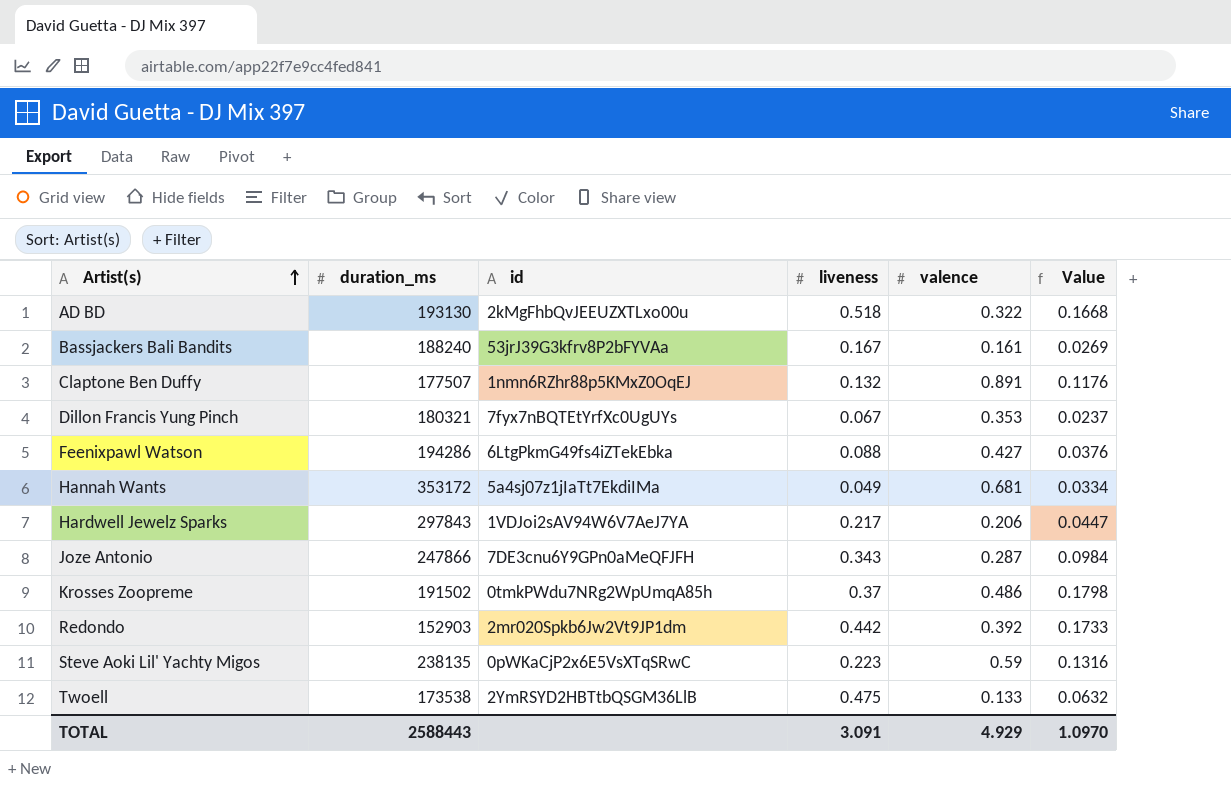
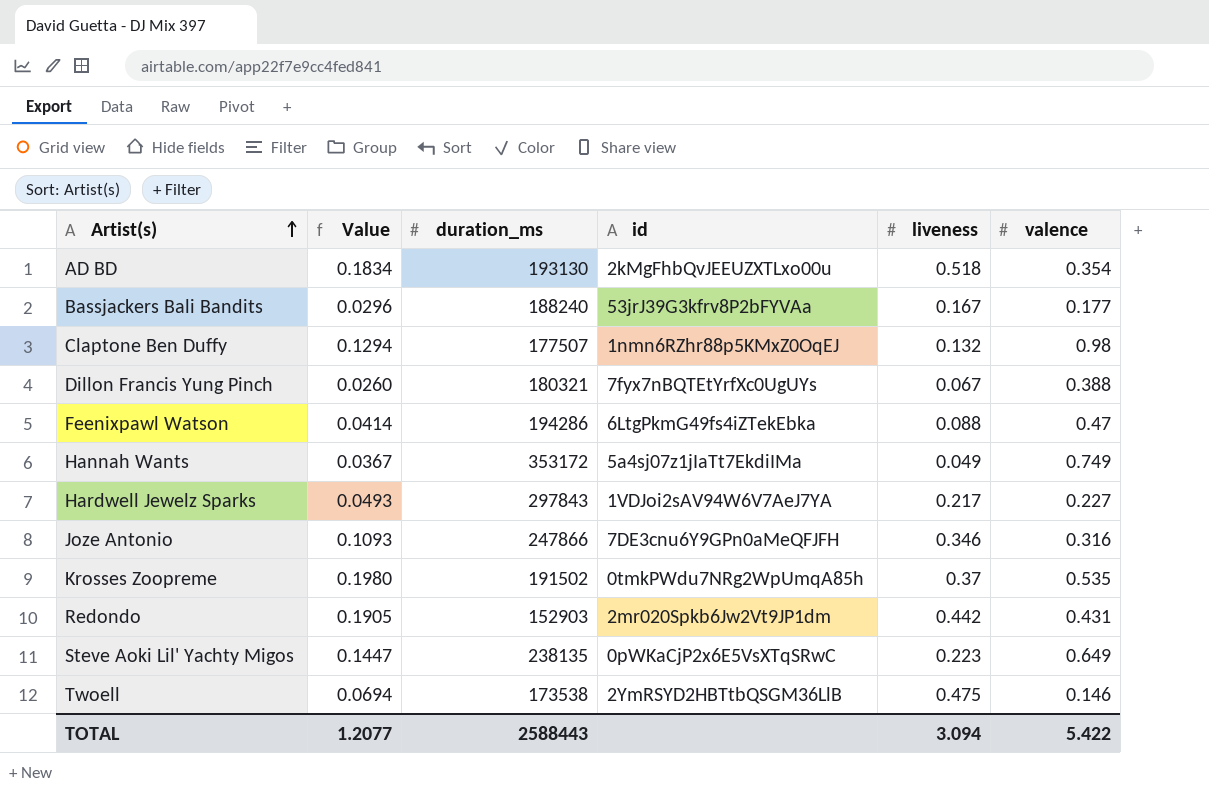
column Value | position: 6 -> 2
AD BD | Value: 0.1668 -> 0.1834
AD BD | valence: 0.322 -> 0.354
Bassjackers Bali Bandits | Value: 0.0269 -> 0.0296
Bassjackers Bali Bandits | valence: 0.161 -> 0.177
Claptone Ben Duffy | Value: 0.1176 -> 0.1294
Claptone Ben Duffy | valence: 0.891 -> 0.98
Dillon Francis Yung Pinch | Value: 0.0237 -> 0.0260
Dillon Francis Yung Pinch | valence: 0.353 -> 0.388
Feenixpawl Watson | Value: 0.0376 -> 0.0414
Feenixpawl Watson | valence: 0.427 -> 0.47
Hannah Wants | Value: 0.0334 -> 0.0367
Hannah Wants | valence: 0.681 -> 0.749
Hardwell Jewelz Sparks | Value: 0.0447 -> 0.0493
Hardwell Jewelz Sparks | valence: 0.206 -> 0.227
Joze Antonio | Value: 0.0984 -> 0.1093
Joze Antonio | liveness: 0.343 -> 0.346
Joze Antonio | valence: 0.287 -> 0.316
Krosses Zoopreme | Value: 0.1798 -> 0.1980
Krosses Zoopreme | valence: 0.486 -> 0.535
Redondo | Value: 0.1733 -> 0.1905
Redondo | valence: 0.392 -> 0.431
Steve Aoki Lil' Yachty Migos | Value: 0.1316 -> 0.1447
Steve Aoki Lil' Yachty Migos | valence: 0.59 -> 0.649
Twoell | Value: 0.0632 -> 0.0694
Twoell | valence: 0.133 -> 0.146
TOTAL | Value: 1.0970 -> 1.2077
TOTAL | liveness: 3.091 -> 3.094
TOTAL | valence: 4.929 -> 5.422

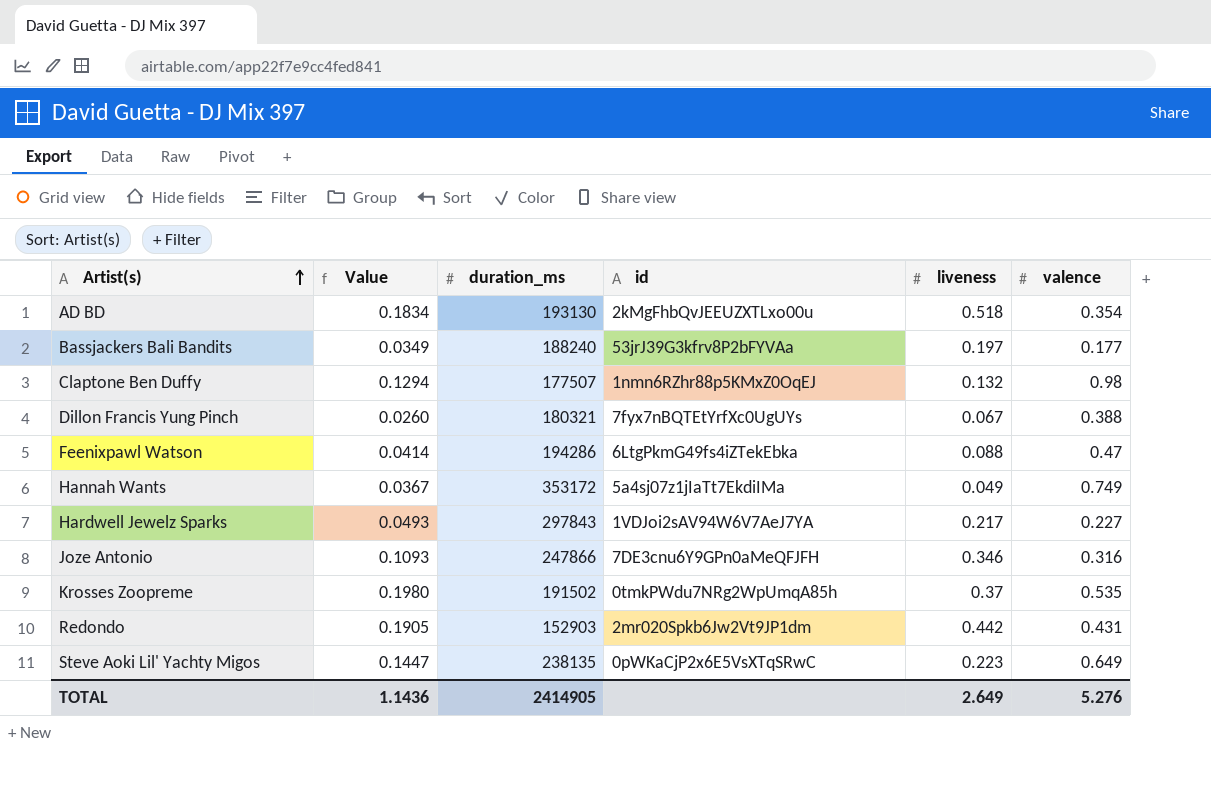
row Twoell: 0.0694 | 173538 | 2YmRSYD2HBTtbQSGM36LlB | 0.475 | 0.146 -> none
Bassjackers Bali Bandits | Value: 0.0296 -> 0.0349
Bassjackers Bali Bandits | liveness: 0.167 -> 0.197
TOTAL | Value: 1.2077 -> 1.1436
TOTAL | duration_ms: 2588443 -> 2414905
TOTAL | liveness: 3.094 -> 2.649
TOTAL | valence: 5.422 -> 5.276

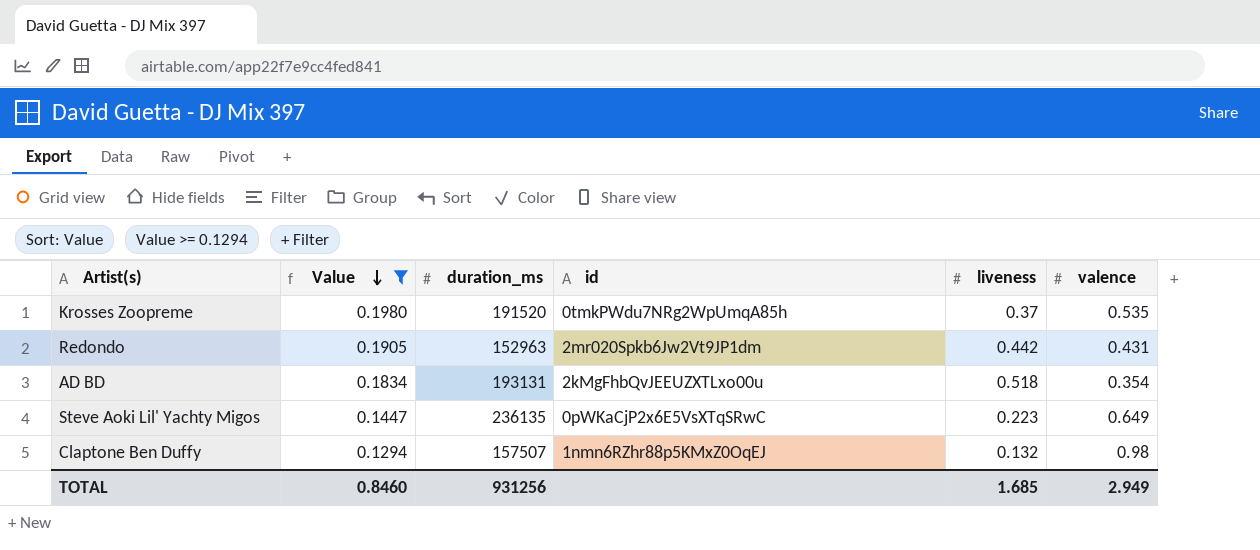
filter: none -> Value >= 0.1294
row order: Artist(s) ascending -> Value descending
Krosses Zoopreme | duration_ms: 191502 -> 191520
Redondo | duration_ms: 152903 -> 152963
AD BD | duration_ms: 193130 -> 193131
Steve Aoki Lil' Yachty Migos | duration_ms: 238135 -> 236135
Claptone Ben Duffy | duration_ms: 177507 -> 157507
TOTAL | Value: 1.1436 -> 0.8460
TOTAL | duration_ms: 2414905 -> 931256
TOTAL | liveness: 2.649 -> 1.685
TOTAL | valence: 5.276 -> 2.949

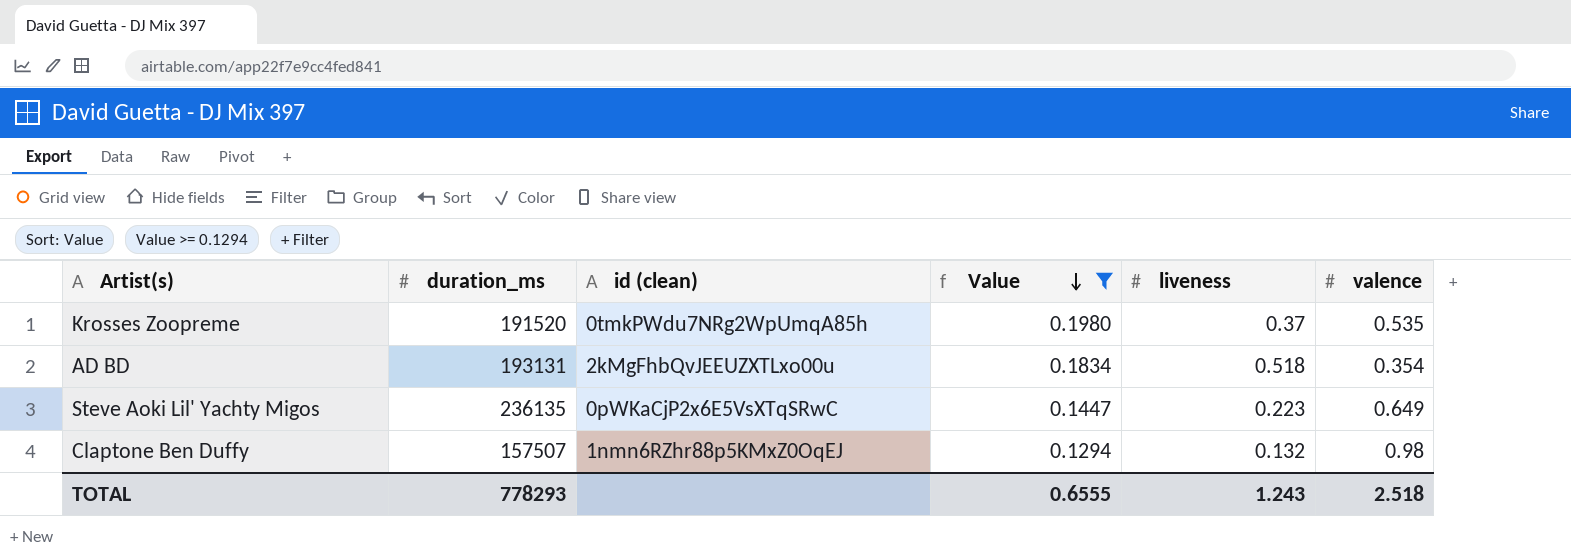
column name: id -> id (clean)
column Value | position: 2 -> 4
row Redondo: 0.1905 | 152963 | 2mr020Spkb6Jw2Vt9JP1dm | 0.442 | 0.431 -> none
TOTAL | duration_ms: 931256 -> 778293
TOTAL | Value: 0.8460 -> 0.6555
TOTAL | liveness: 1.685 -> 1.243
TOTAL | valence: 2.949 -> 2.518

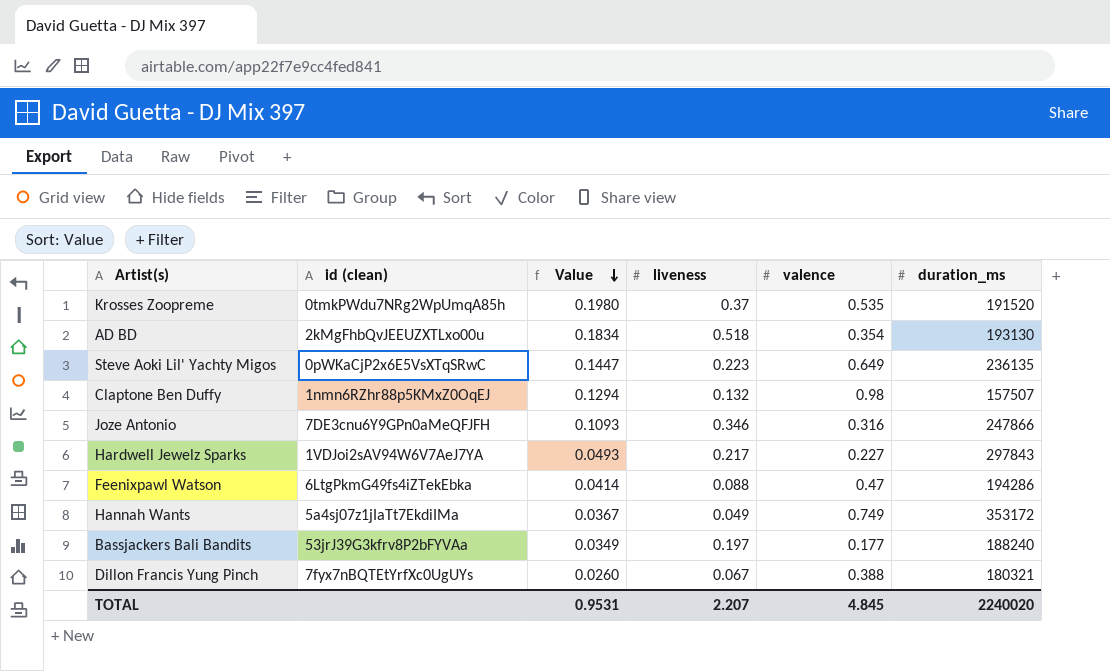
filter: Value >= 0.1294 -> none
column duration_ms | position: 2 -> 6
AD BD | duration_ms: 193131 -> 193130
TOTAL | Value: 0.6555 -> 0.9531
TOTAL | liveness: 1.243 -> 2.207
TOTAL | valence: 2.518 -> 4.845
TOTAL | duration_ms: 778293 -> 2240020

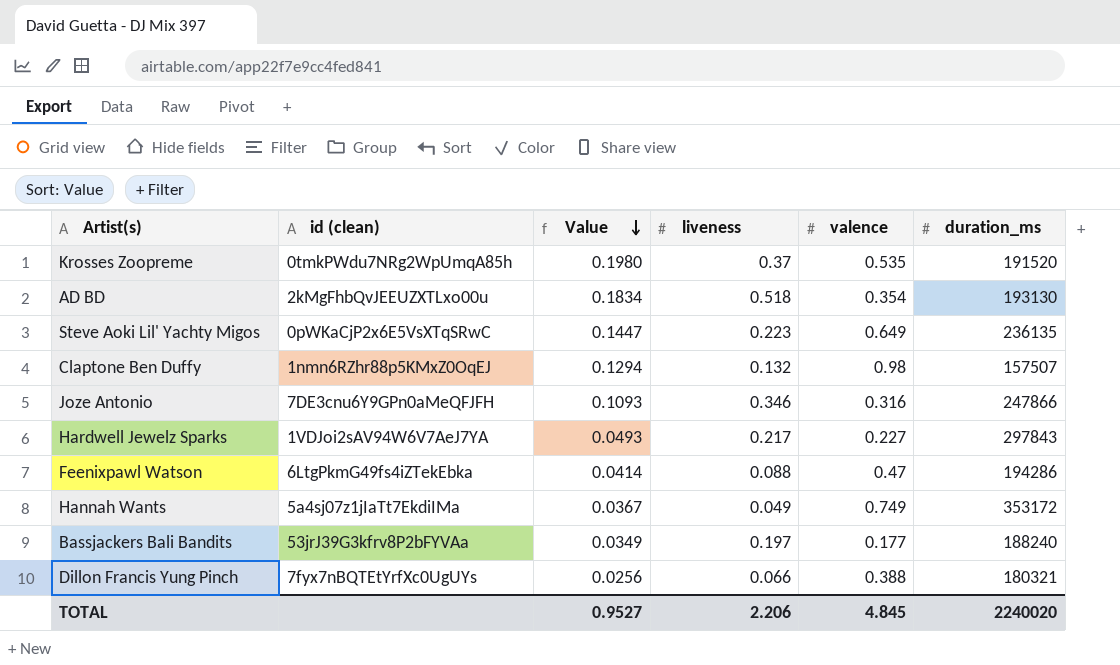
Dillon Francis Yung Pinch | Value: 0.0260 -> 0.0256
Dillon Francis Yung Pinch | liveness: 0.067 -> 0.066
TOTAL | Value: 0.9531 -> 0.9527
TOTAL | liveness: 2.207 -> 2.206

